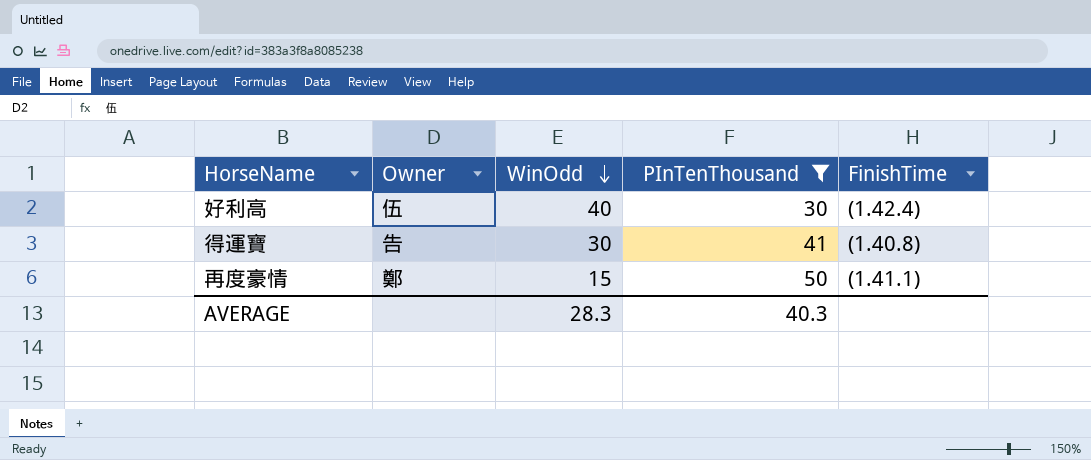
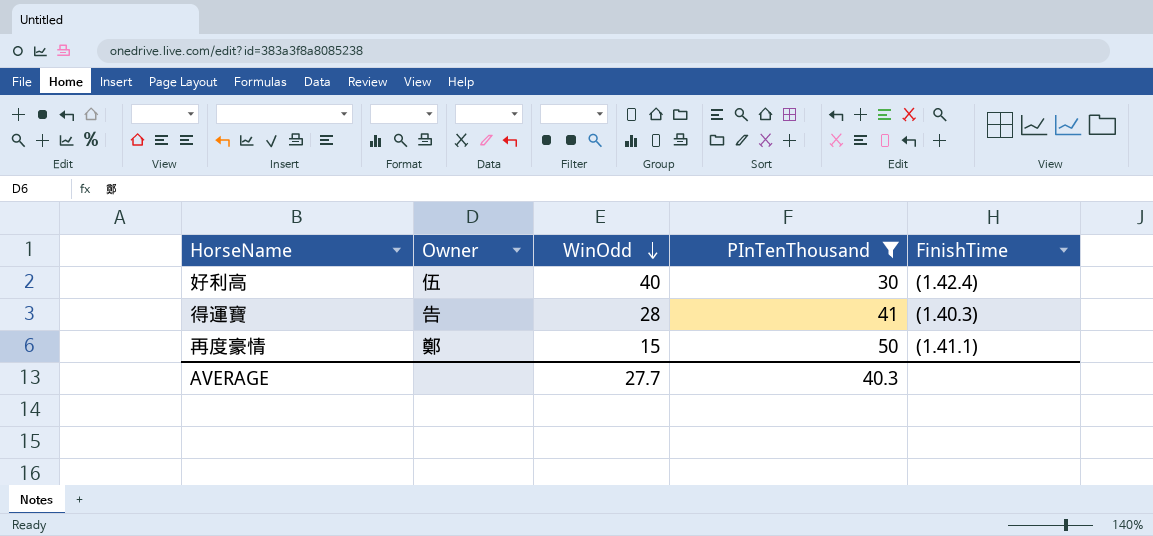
得運寶 | WinOdd: 30 -> 28
得運寶 | FinishTime: (1.40.8) -> (1.40.3)
AVERAGE | WinOdd: 28.3 -> 27.7

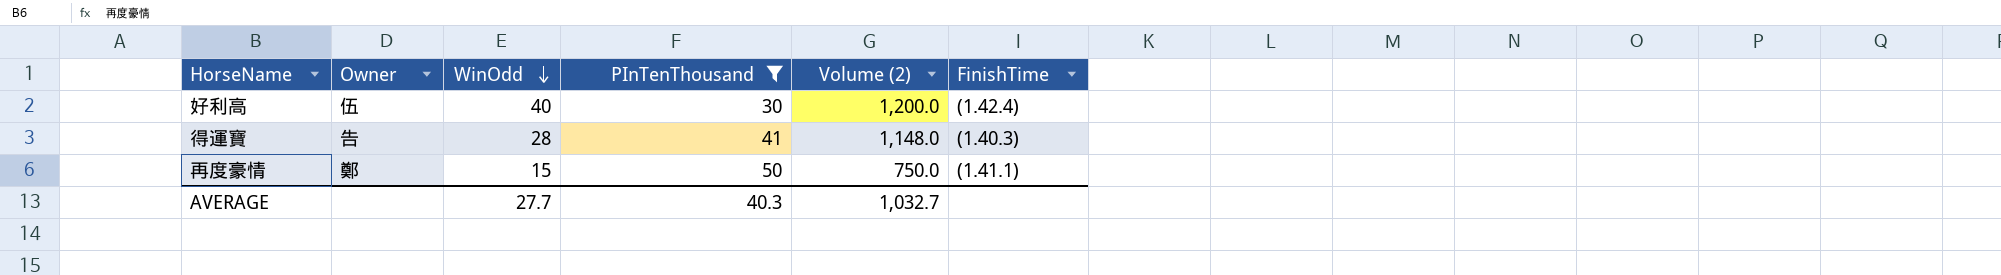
column Volume (2) | formula: none -> [WinOdd] * [PInTenThousand]

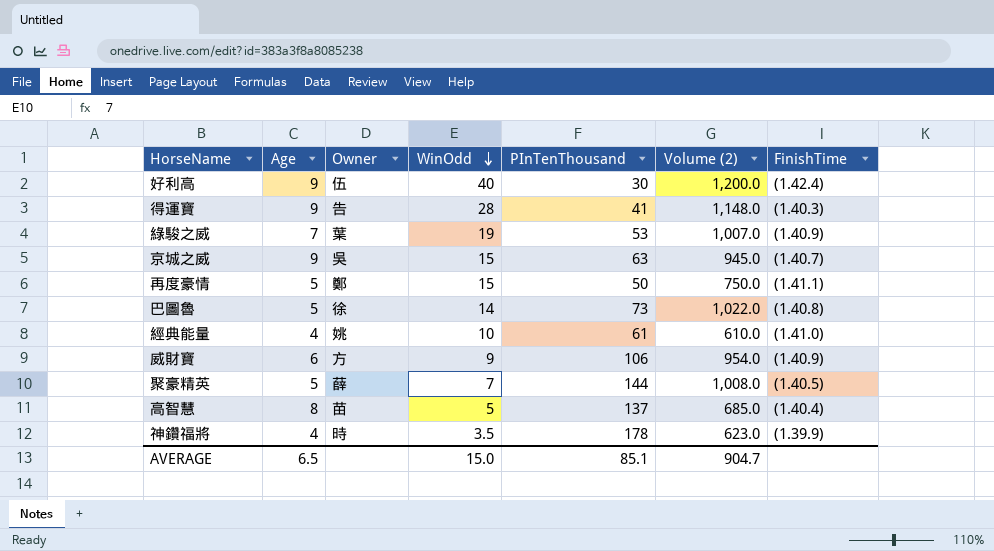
filter: PInTenThousand <= 50 -> none
column Age | position: none -> 2
AVERAGE | WinOdd: 27.7 -> 15.0
AVERAGE | PInTenThousand: 40.3 -> 85.1
AVERAGE | Volume (2): 1,032.7 -> 904.7

